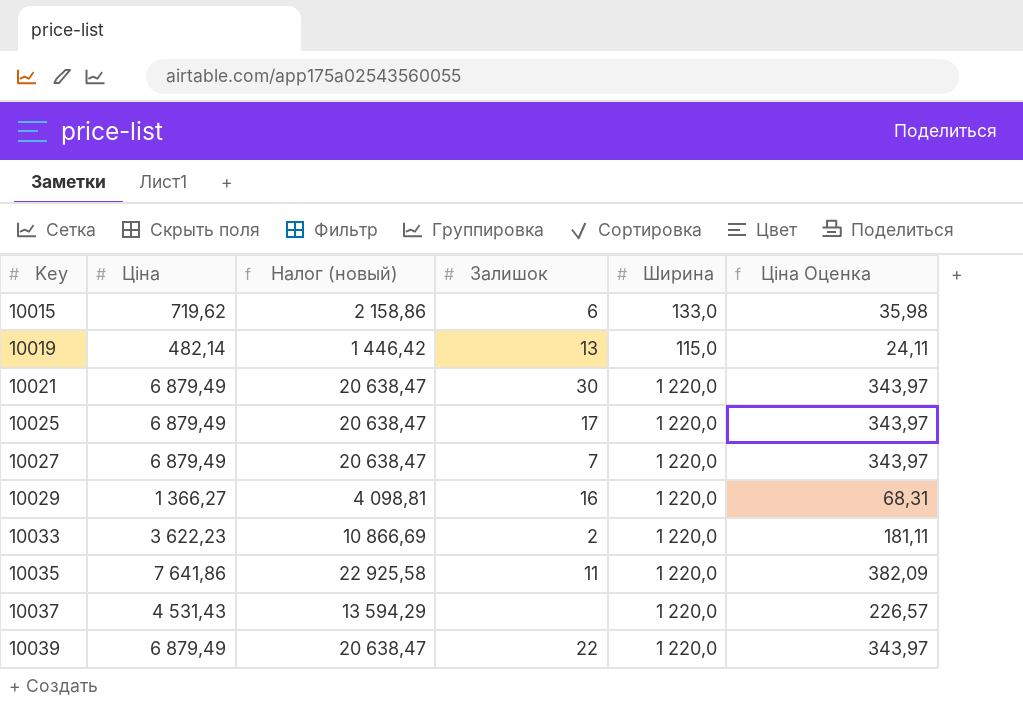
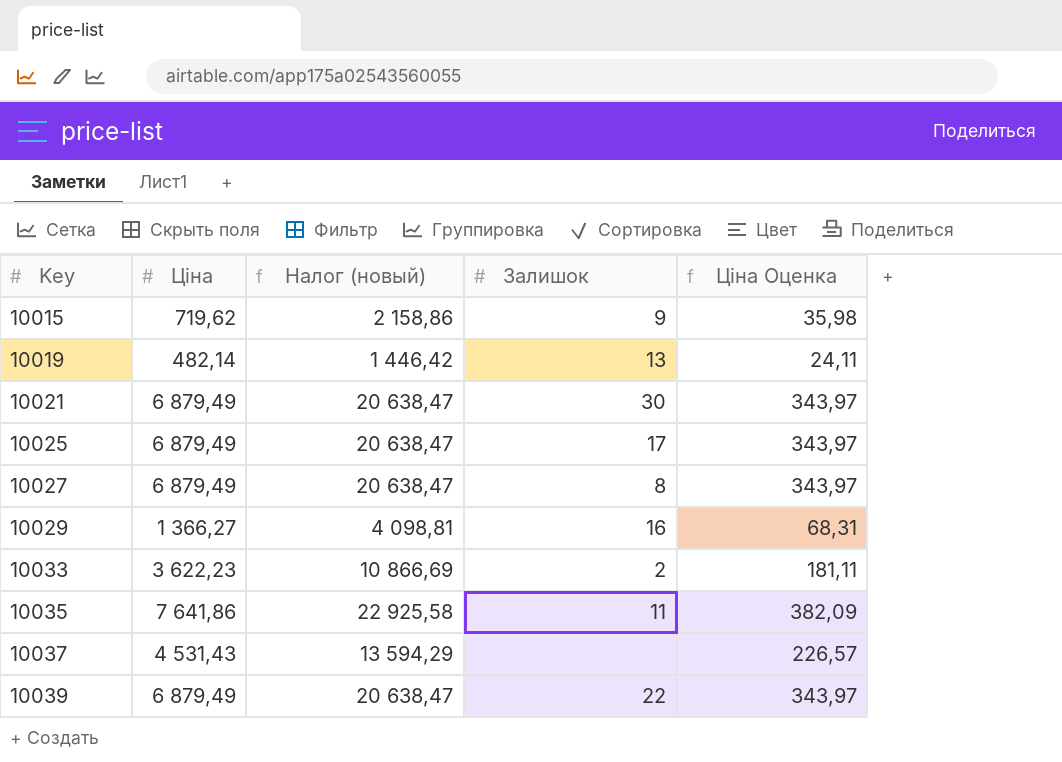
column Ширина | position: 5 -> none
10015 | Залишок: 6 -> 9
10027 | Залишок: 7 -> 8

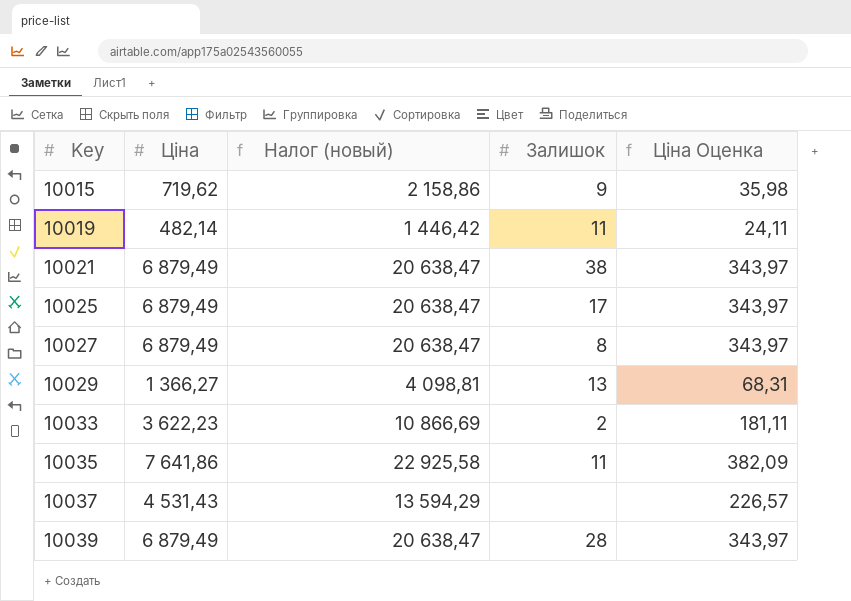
10019 | Залишок: 13 -> 11
10021 | Залишок: 30 -> 38
10029 | Залишок: 16 -> 13
10039 | Залишок: 22 -> 28

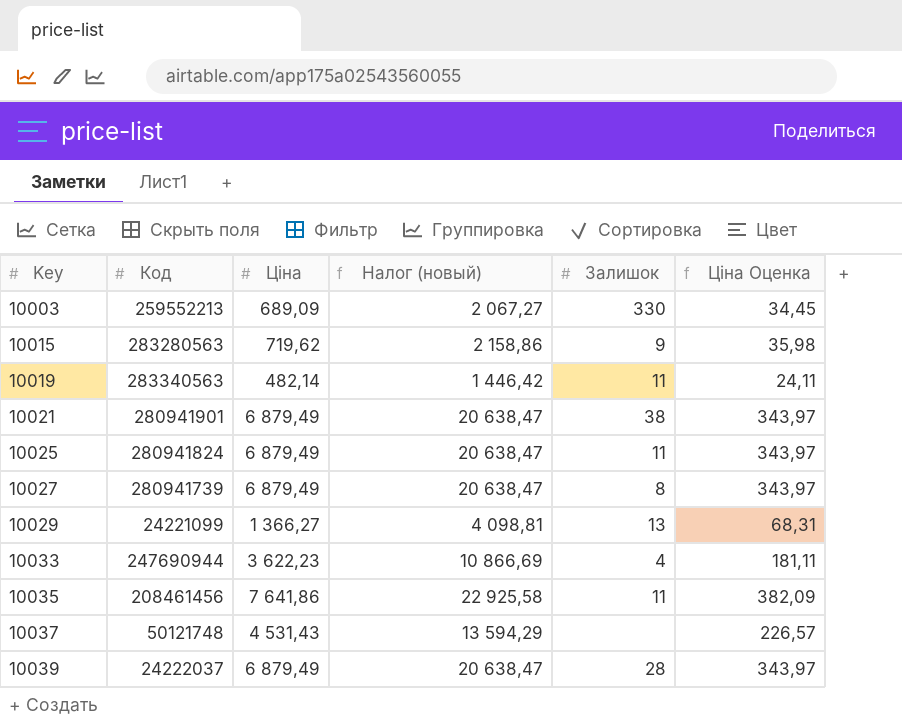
column Код | position: none -> 2
row 10003: none -> 259552213 | 689,09 | 2 067,27 | 330 | 34,45
10025 | Залишок: 17 -> 11
10033 | Залишок: 2 -> 4

